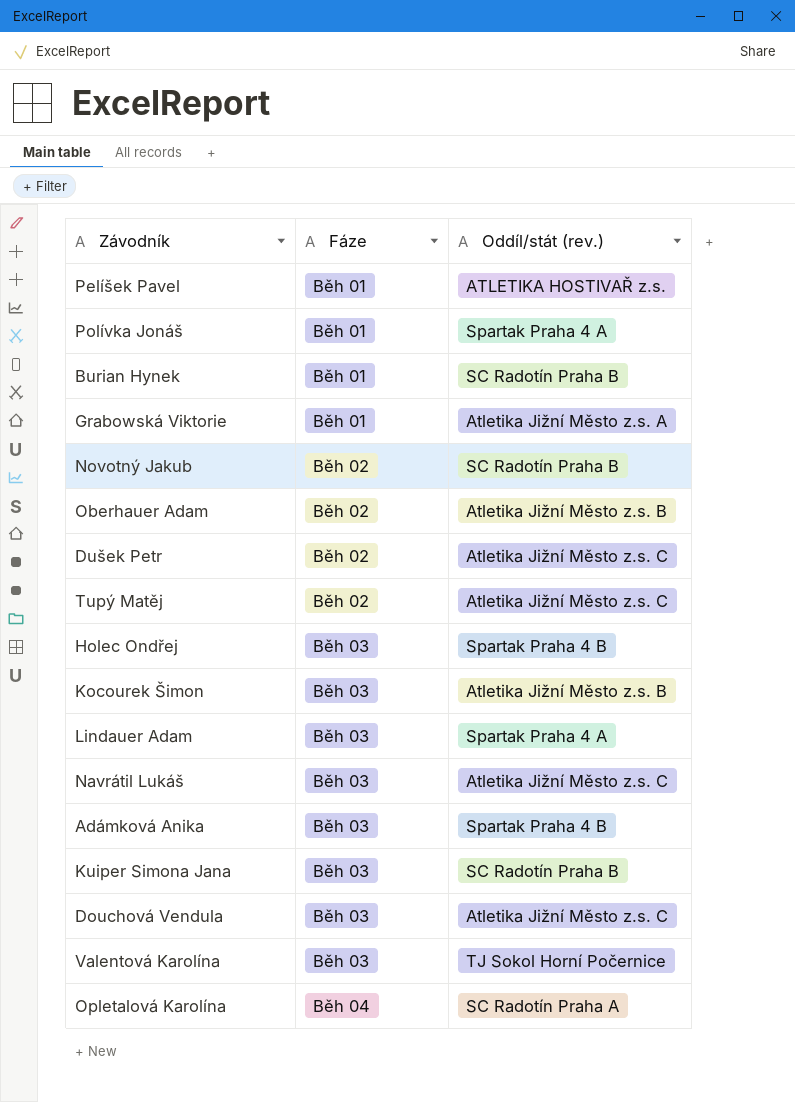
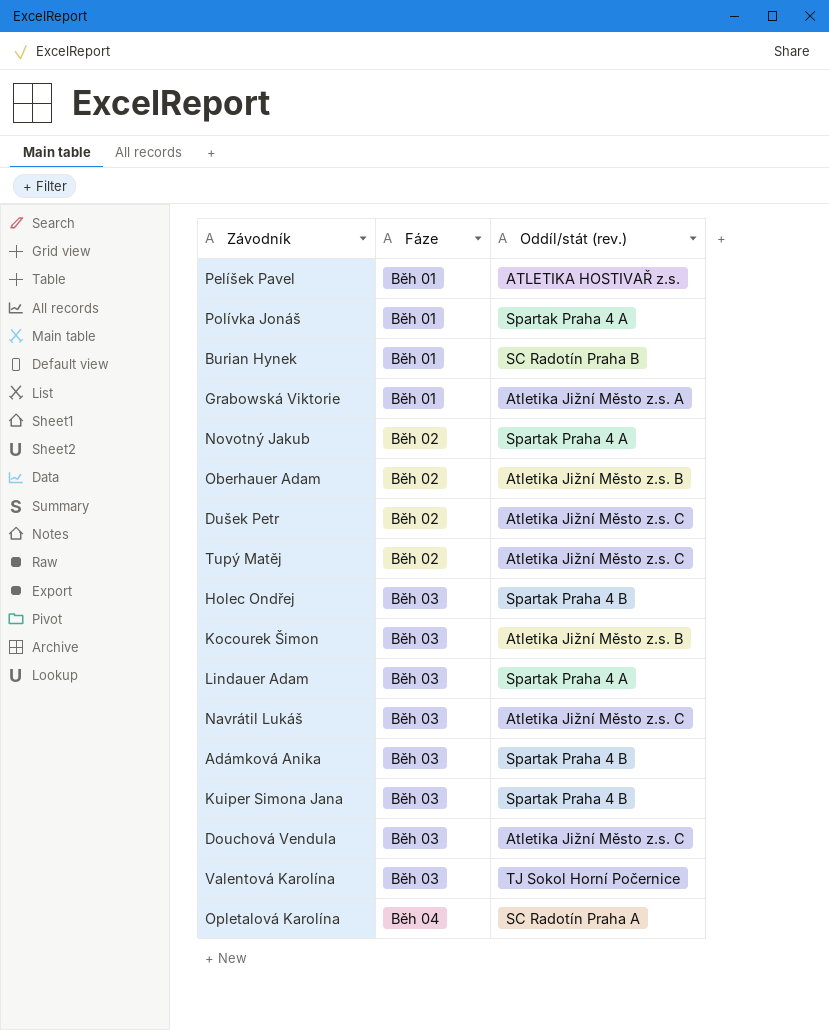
Novotný Jakub | Oddíl/stát (rev.): SC Radotín Praha B -> Spartak Praha 4 A
Kuiper Simona Jana | Oddíl/stát (rev.): SC Radotín Praha B -> Spartak Praha 4 B

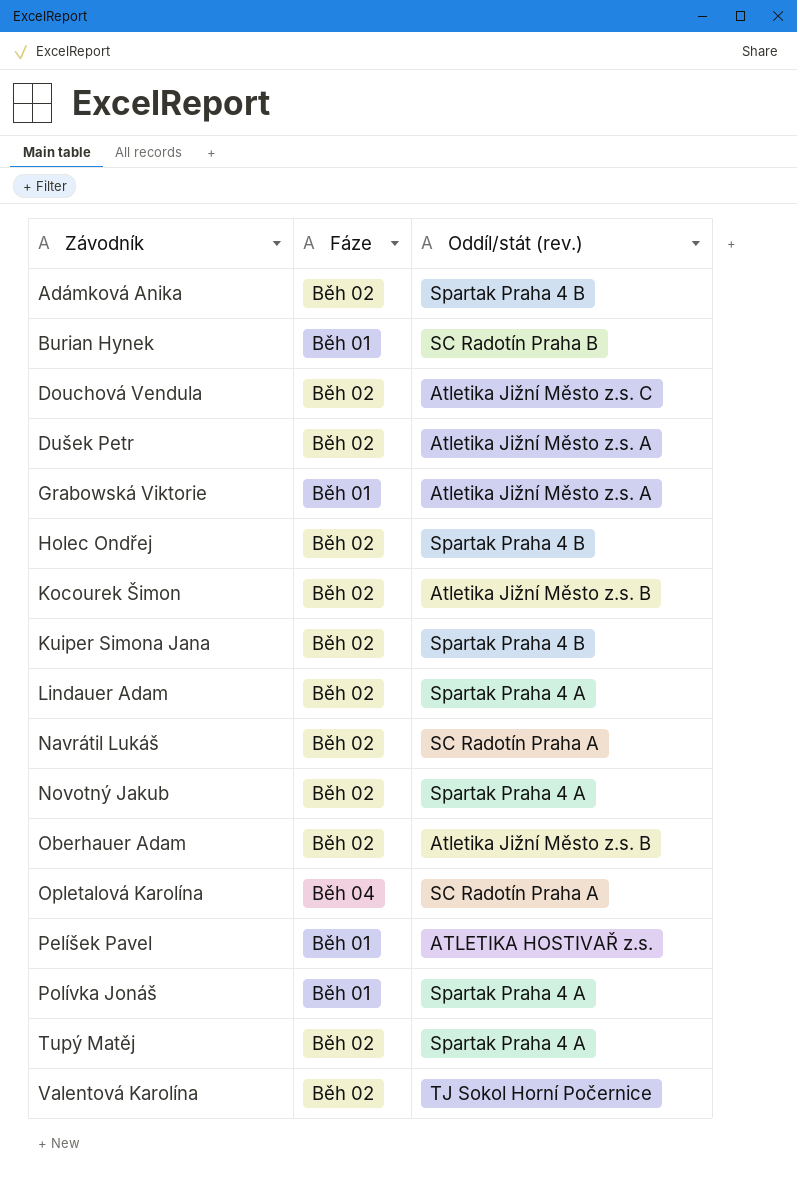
row order: Fáze ascending -> Závodník ascending
Adámková Anika | Fáze: Běh 03 -> Běh 02
Douchová Vendula | Fáze: Běh 03 -> Běh 02
Dušek Petr | Oddíl/stát (rev.): Atletika Jižní Město z.s. C -> Atletika Jižní Město z.s. A
Holec Ondřej | Fáze: Běh 03 -> Běh 02
Kocourek Šimon | Fáze: Běh 03 -> Běh 02
Kuiper Simona Jana | Fáze: Běh 03 -> Běh 02
Lindauer Adam | Fáze: Běh 03 -> Běh 02
Navrátil Lukáš | Fáze: Běh 03 -> Běh 02
Navrátil Lukáš | Oddíl/stát (rev.): Atletika Jižní Město z.s. C -> SC Radotín Praha A
Tupý Matěj | Oddíl/stát (rev.): Atletika Jižní Město z.s. C -> Spartak Praha 4 A
Valentová Karolína | Fáze: Běh 03 -> Běh 02

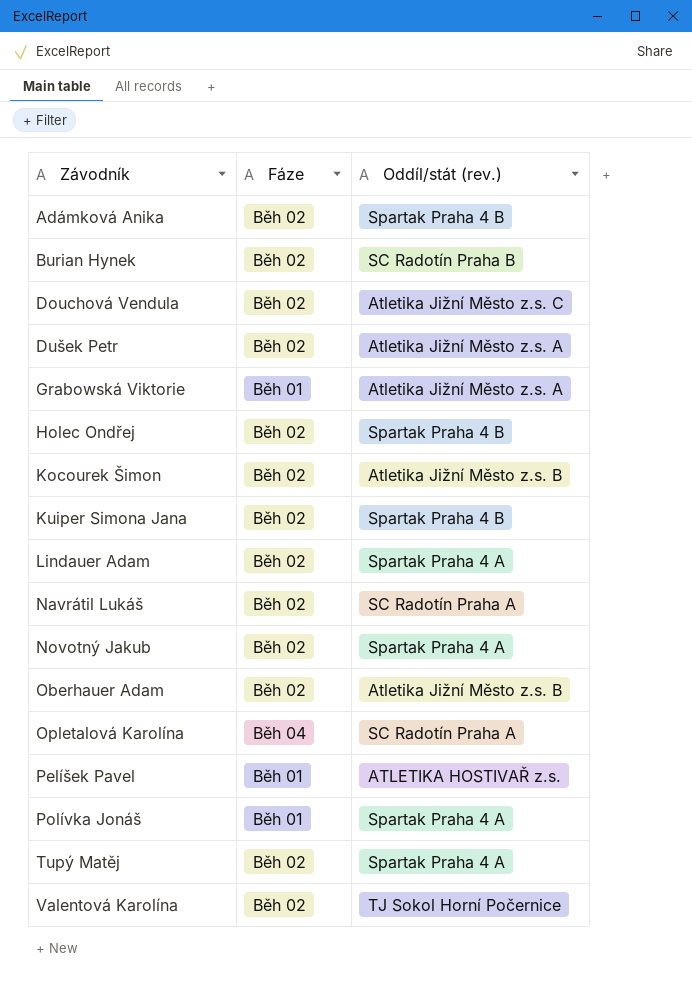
Burian Hynek | Fáze: Běh 01 -> Běh 02

